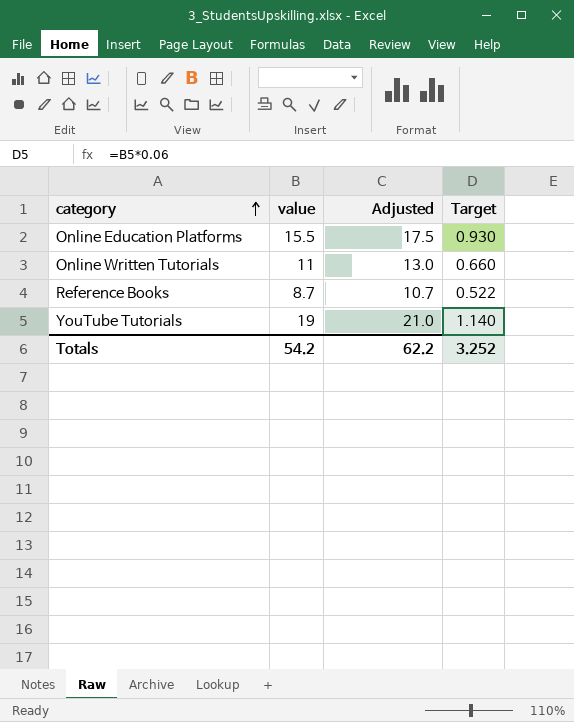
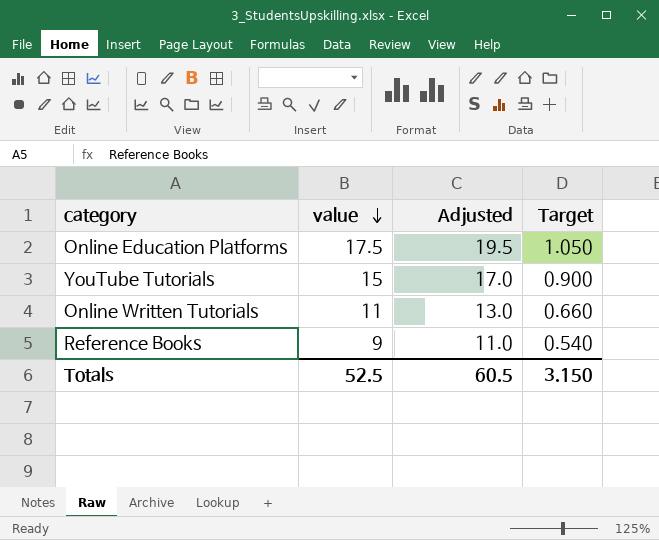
row order: category ascending -> value descending
Online Education Platforms | value: 15.5 -> 17.5
Online Education Platforms | Adjusted: 17.5 -> 19.5
Online Education Platforms | Target: 0.930 -> 1.050
YouTube Tutorials | value: 19 -> 15
YouTube Tutorials | Adjusted: 21.0 -> 17.0
YouTube Tutorials | Target: 1.140 -> 0.900
Reference Books | value: 8.7 -> 9
Reference Books | Adjusted: 10.7 -> 11.0
Reference Books | Target: 0.522 -> 0.540
Totals | value: 54.2 -> 52.5
Totals | Adjusted: 62.2 -> 60.5
Totals | Target: 3.252 -> 3.150

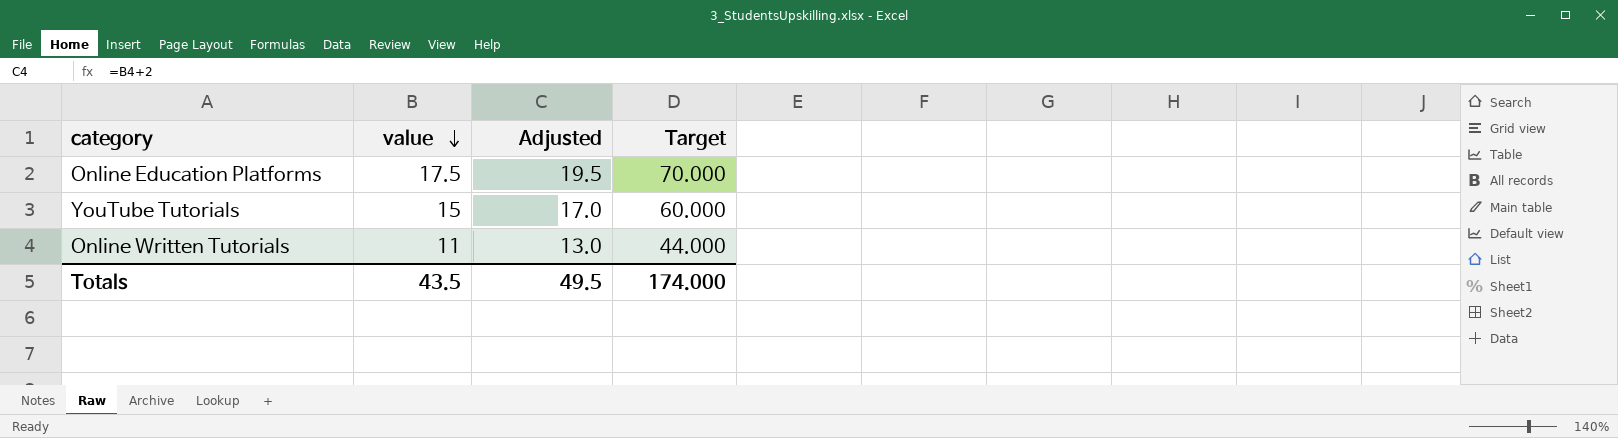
column Target | formula: [value] * 0.06 -> [value] * 4
row Reference Books: 9 | 11.0 | 0.540 -> none
Totals | value: 52.5 -> 43.5
Totals | Adjusted: 60.5 -> 49.5
Totals | Target: 3.150 -> 174.000

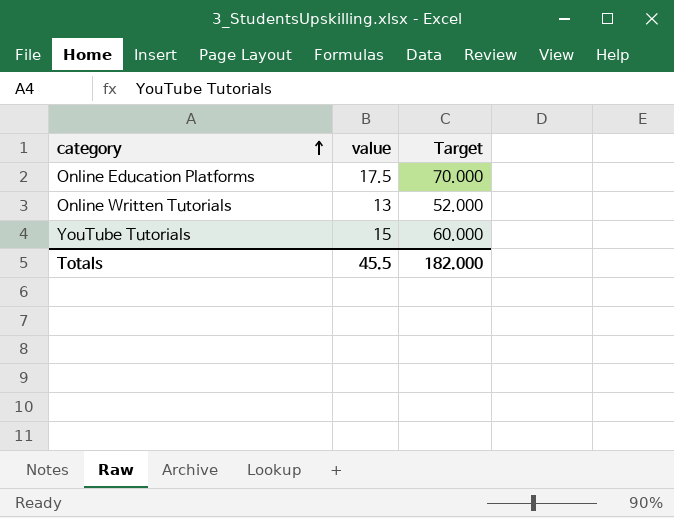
row order: value descending -> category ascending
column Adjusted | formula: [value] + 2 -> none
Online Written Tutorials | value: 11 -> 13
Online Written Tutorials | Target: 44.000 -> 52.000
Totals | value: 43.5 -> 45.5
Totals | Target: 174.000 -> 182.000

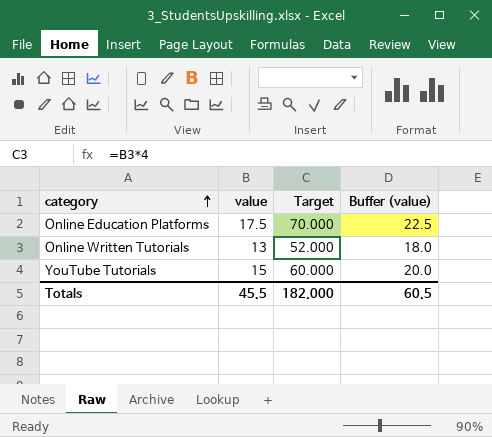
column Buffer (value) | formula: none -> [value] + 5

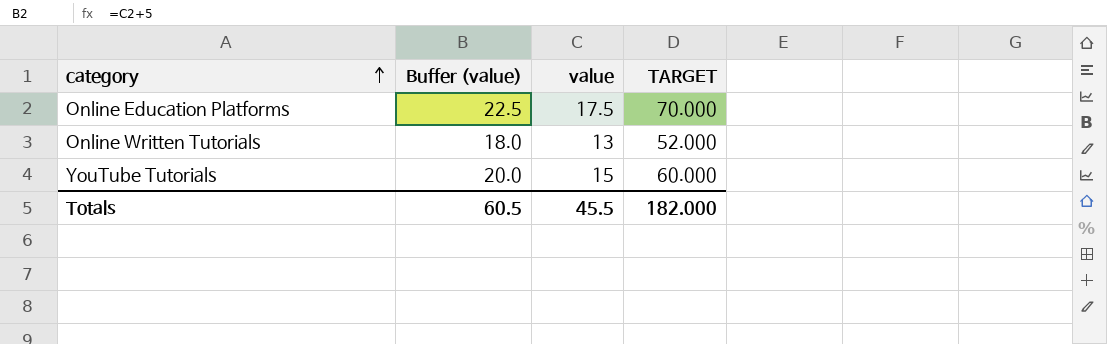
column Buffer (value) | position: 4 -> 2
column name: Target -> TARGET

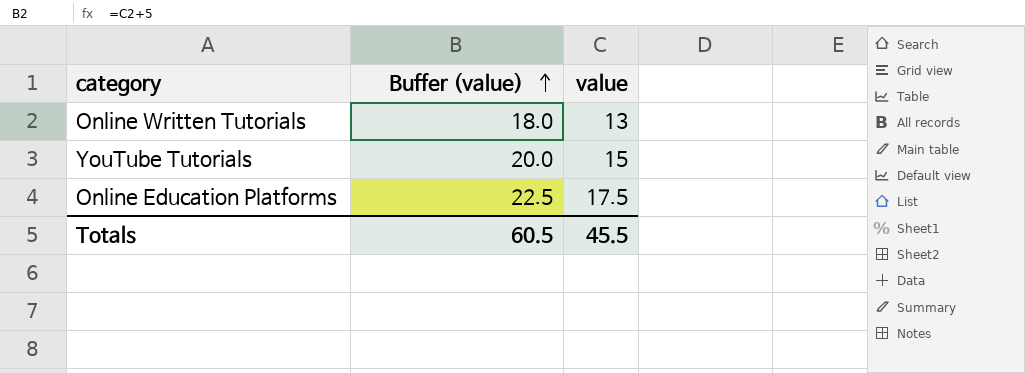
row order: category ascending -> Buffer (value) ascending
column TARGET | formula: [value] * 4 -> none

